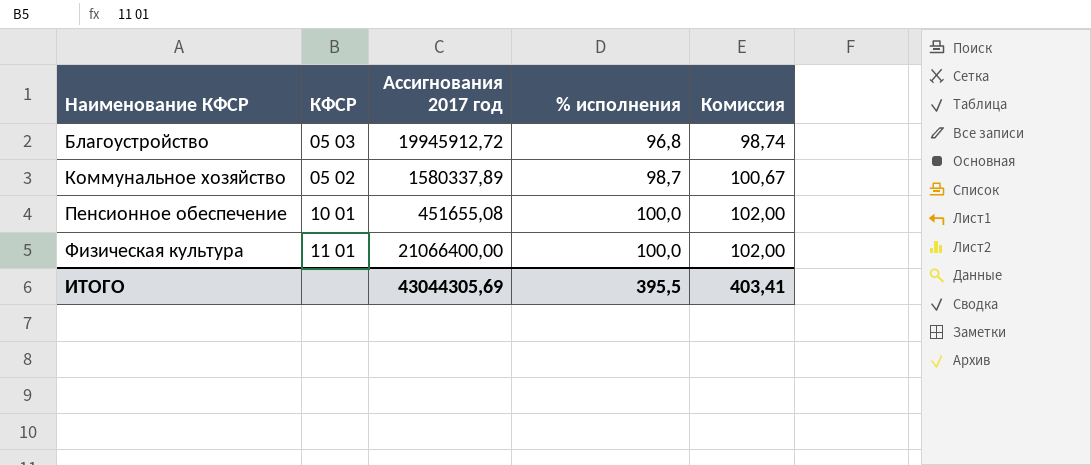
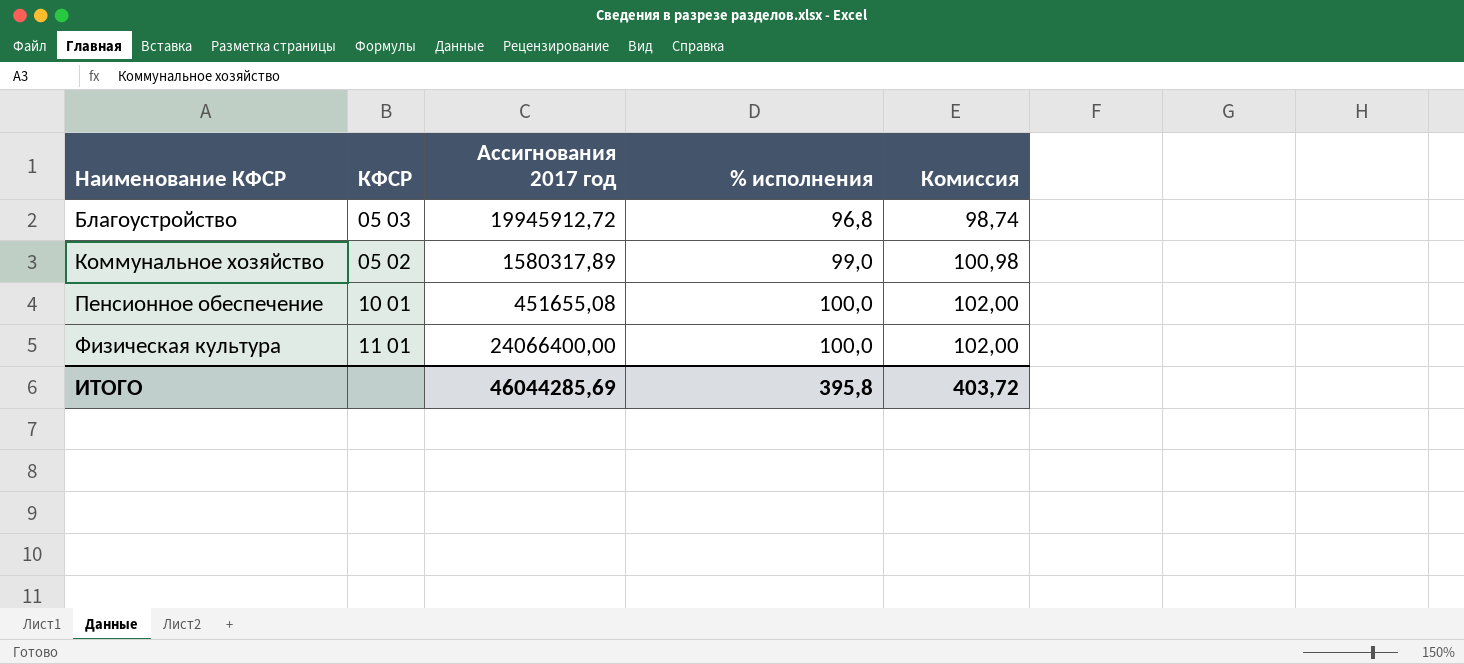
Коммунальное хозяйство | Ассигнования 2017 год: 1580337,89 -> 1580317,89
Коммунальное хозяйство | % исполнения: 98,7 -> 99,0
Коммунальное хозяйство | Комиссия: 100,67 -> 100,98
Физическая культура | Ассигнования 2017 год: 21066400,00 -> 24066400,00
ИТОГО | Ассигнования 2017 год: 43044305,69 -> 46044285,69
ИТОГО | % исполнения: 395,5 -> 395,8
ИТОГО | Комиссия: 403,41 -> 403,72

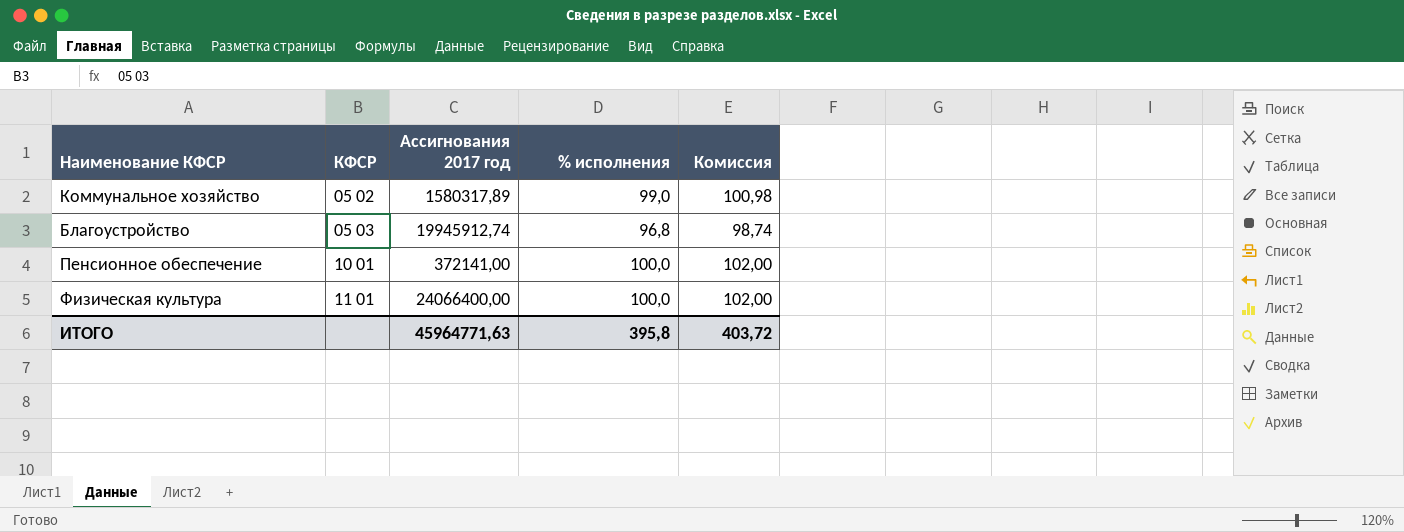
row order: Наименование КФСР ascending -> КФСР ascending
Благоустройство | Ассигнования 2017 год: 19945912,72 -> 19945912,74
Пенсионное обеспечение | Ассигнования 2017 год: 451655,08 -> 372141,00
ИТОГО | Ассигнования 2017 год: 46044285,69 -> 45964771,63

